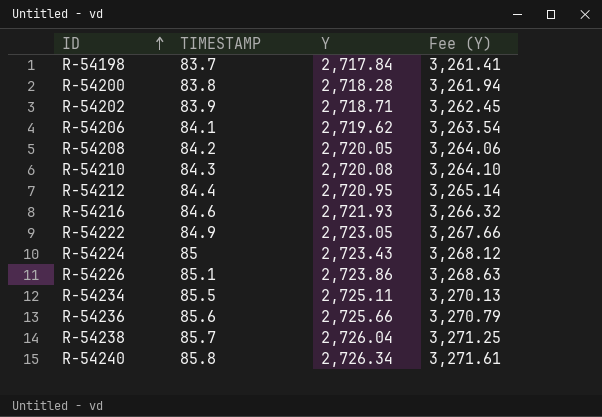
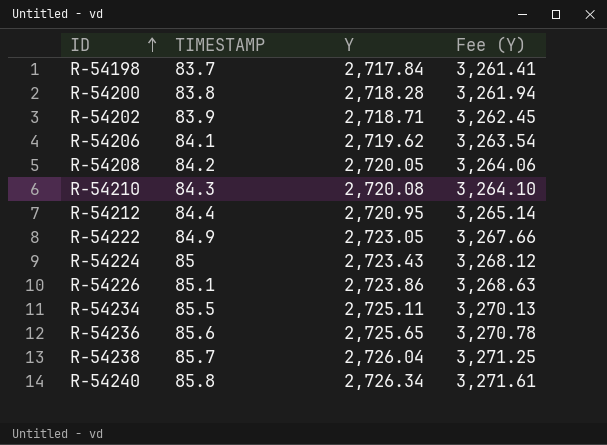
row R-54216: 84.6 | 2,721.93 | 3,266.32 -> none
R-54236 | Y: 2,725.66 -> 2,725.65
R-54236 | Fee (Y): 3,270.79 -> 3,270.78

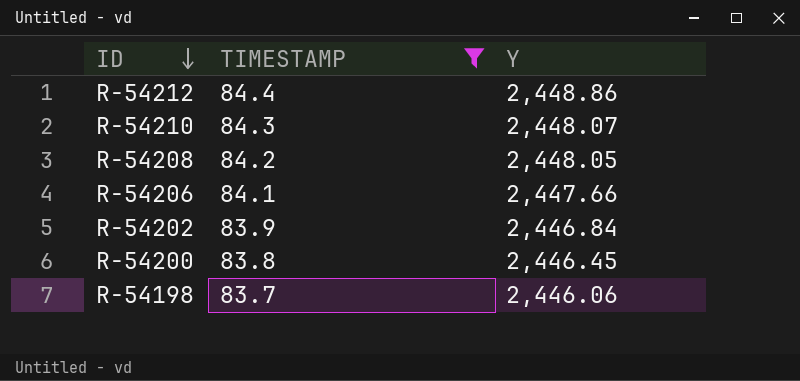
filter: none -> TIMESTAMP <= 84.4
row order: ID ascending -> ID descending
column Fee (Y) | formula: [Y] * 1.2 -> none
R-54212 | Y: 2,720.95 -> 2,448.86
R-54210 | Y: 2,720.08 -> 2,448.07
R-54208 | Y: 2,720.05 -> 2,448.05
R-54206 | Y: 2,719.62 -> 2,447.66
R-54202 | Y: 2,718.71 -> 2,446.84
R-54200 | Y: 2,718.28 -> 2,446.45
R-54198 | Y: 2,717.84 -> 2,446.06

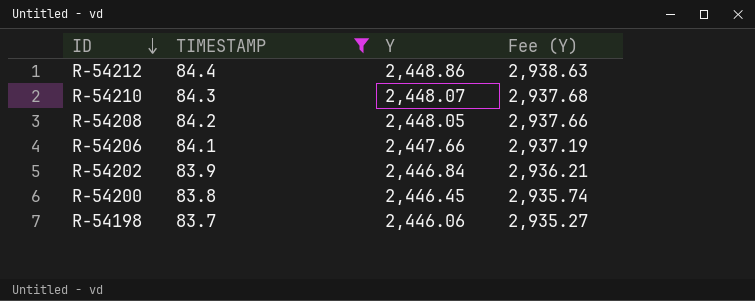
column Fee (Y) | formula: none -> [Y] * 1.2

